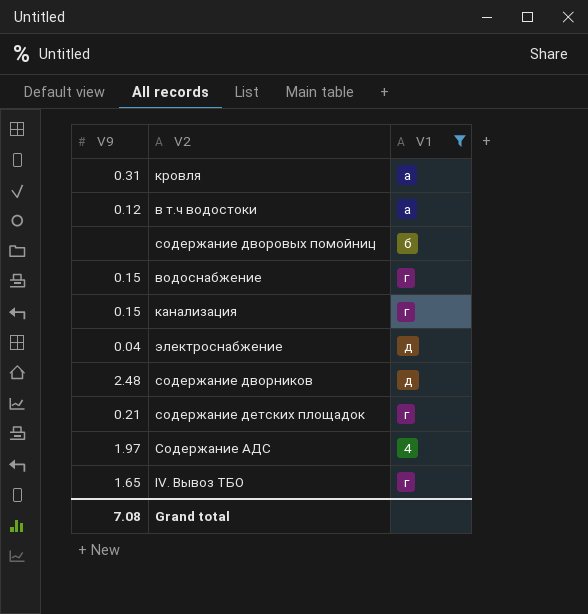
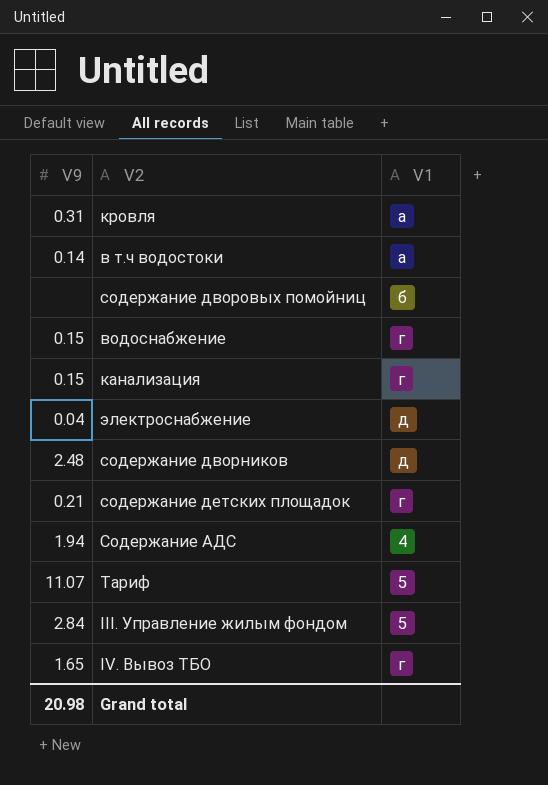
filter: V1 != 5 -> none
в т.ч водостоки | V9: 0.12 -> 0.14
Содержание АДС | V9: 1.97 -> 1.94
Grand total | V9: 7.08 -> 20.98

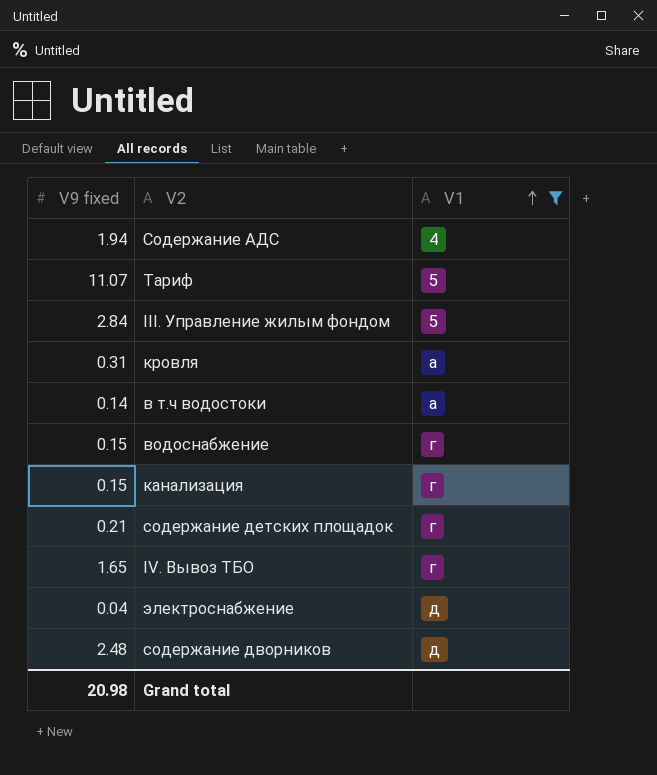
filter: none -> V1 != б
row order: none -> V1 ascending
column name: V9 -> V9 fixed

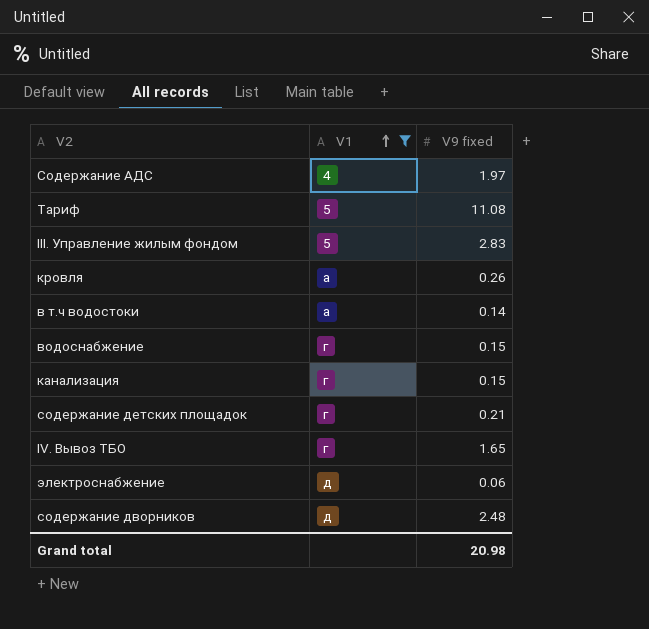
column V9 fixed | position: 1 -> 3
Содержание АДС | V9 fixed: 1.94 -> 1.97
Тариф | V9 fixed: 11.07 -> 11.08
III. Управление жилым фондом | V9 fixed: 2.84 -> 2.83
кровля | V9 fixed: 0.31 -> 0.26
электроснабжение | V9 fixed: 0.04 -> 0.06

